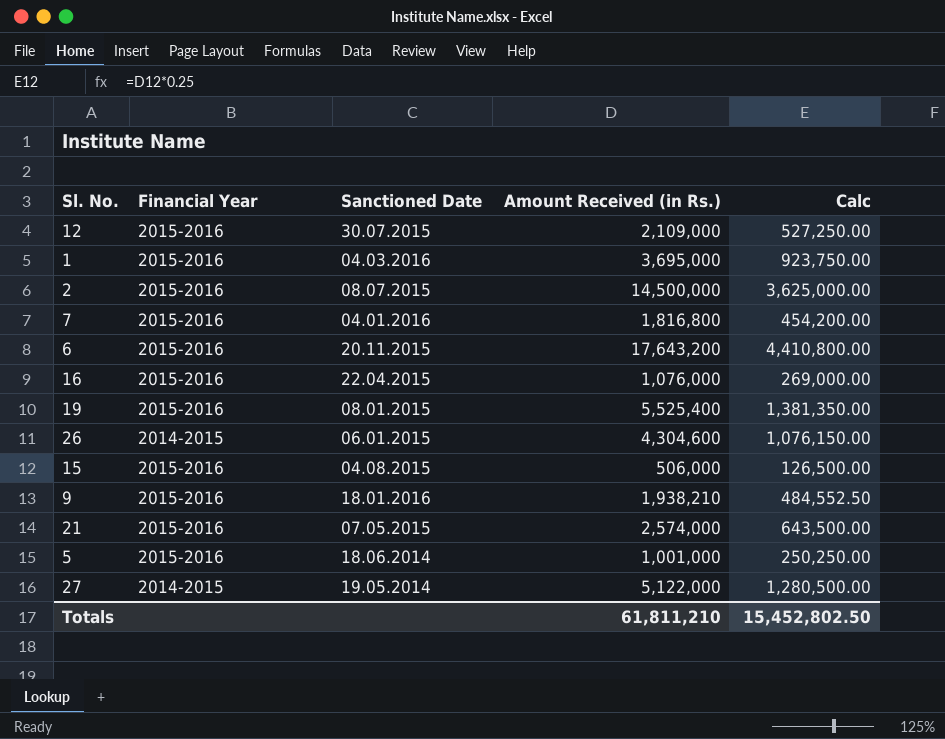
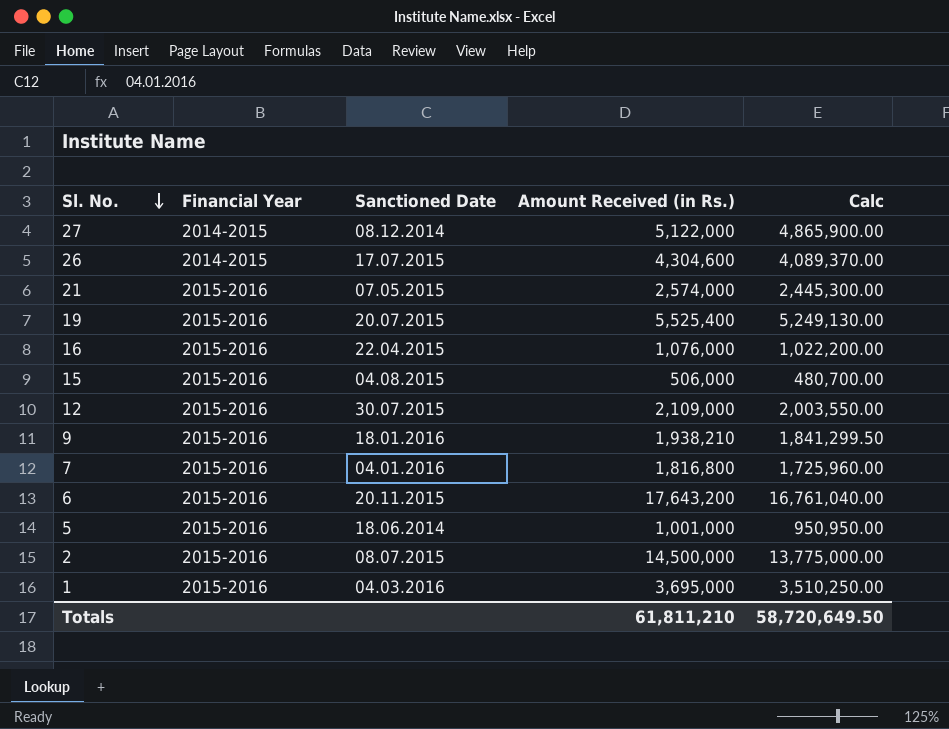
row order: none -> Sl. No. descending
column Calc | formula: [Amount Received (in Rs.)] * 0.25 -> [Amount Received (in Rs.)] * 0.95
27 | Sanctioned Date: 19.05.2014 -> 08.12.2014
26 | Sanctioned Date: 06.01.2015 -> 17.07.2015
19 | Sanctioned Date: 08.01.2015 -> 20.07.2015
Totals | Calc: 15,452,802.50 -> 58,720,649.50

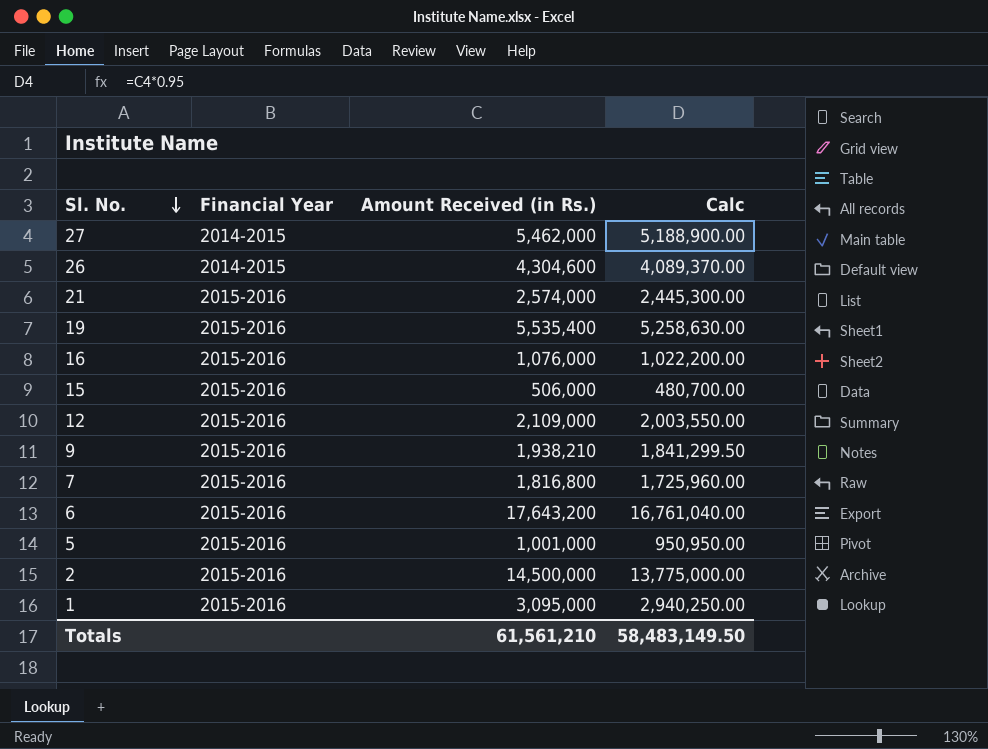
column Sanctioned Date | position: 3 -> none
27 | Amount Received (in Rs.): 5,122,000 -> 5,462,000
27 | Calc: 4,865,900.00 -> 5,188,900.00
19 | Amount Received (in Rs.): 5,525,400 -> 5,535,400
19 | Calc: 5,249,130.00 -> 5,258,630.00
1 | Amount Received (in Rs.): 3,695,000 -> 3,095,000
1 | Calc: 3,510,250.00 -> 2,940,250.00
Totals | Amount Received (in Rs.): 61,811,210 -> 61,561,210
Totals | Calc: 58,720,649.50 -> 58,483,149.50

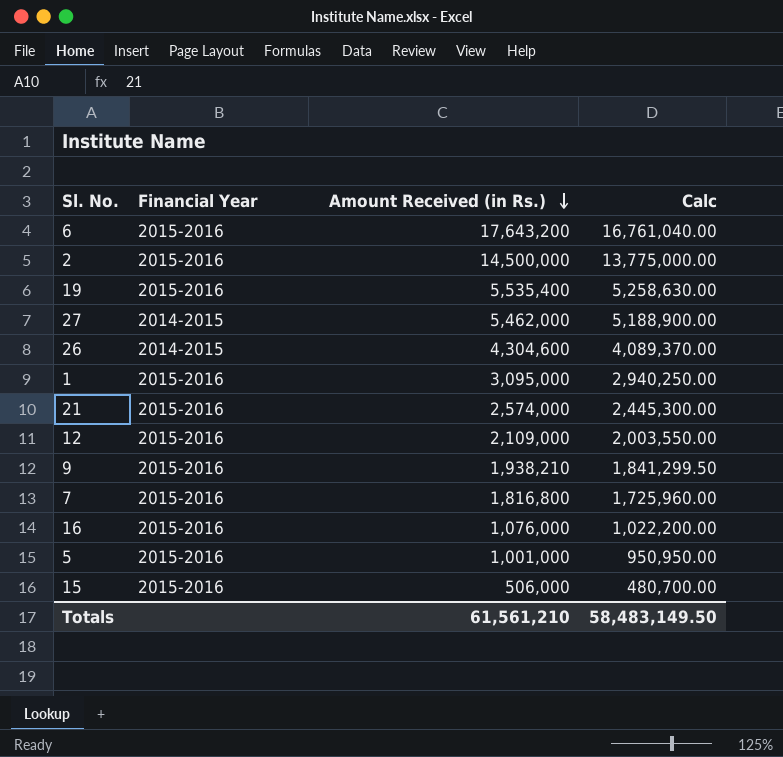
row order: Sl. No. descending -> Amount Received (in Rs.) descending

